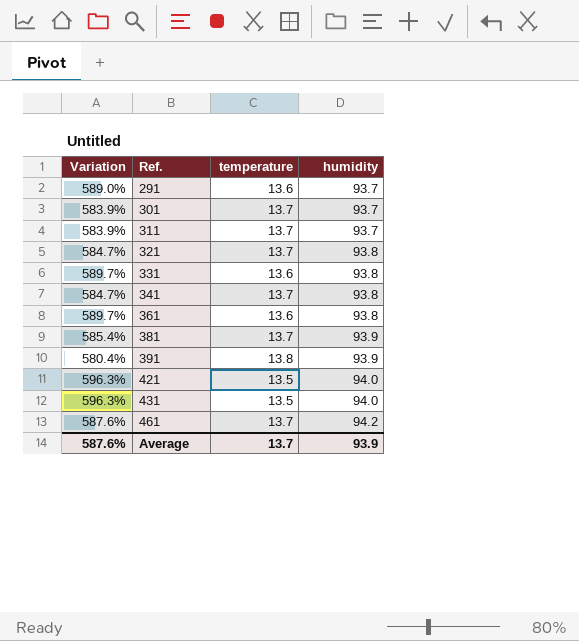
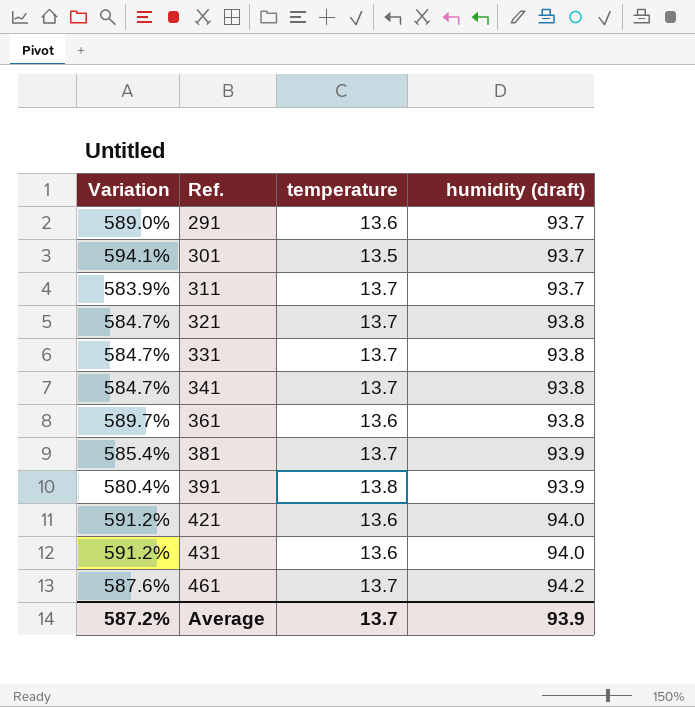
column name: humidity -> humidity (draft)
301 | Variation: 583.9% -> 594.1%
301 | temperature: 13.7 -> 13.5
331 | Variation: 589.7% -> 584.7%
331 | temperature: 13.6 -> 13.7
421 | Variation: 596.3% -> 591.2%
421 | temperature: 13.5 -> 13.6
431 | Variation: 596.3% -> 591.2%
431 | temperature: 13.5 -> 13.6
Average | Variation: 587.6% -> 587.2%

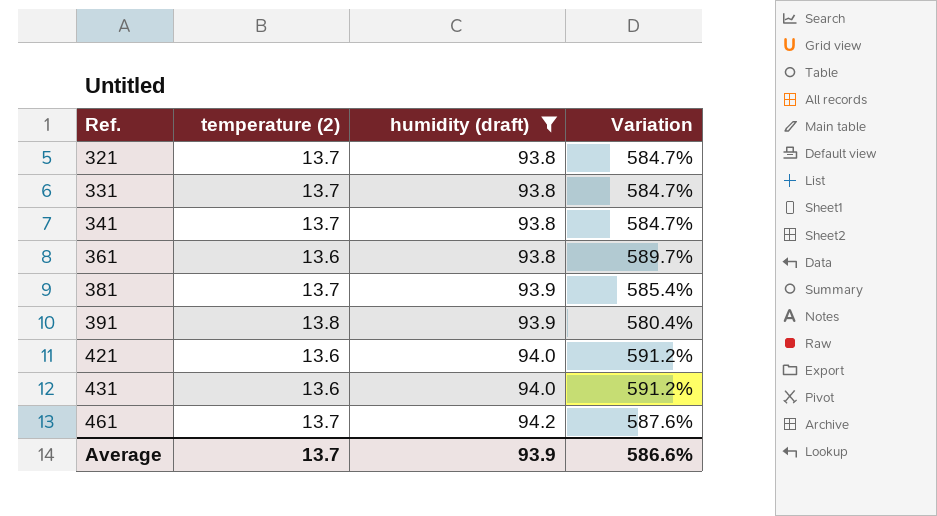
filter: none -> humidity (draft) != 93.7
column name: temperature -> temperature (2)
column Variation | position: 1 -> 4
Average | Variation: 587.2% -> 586.6%

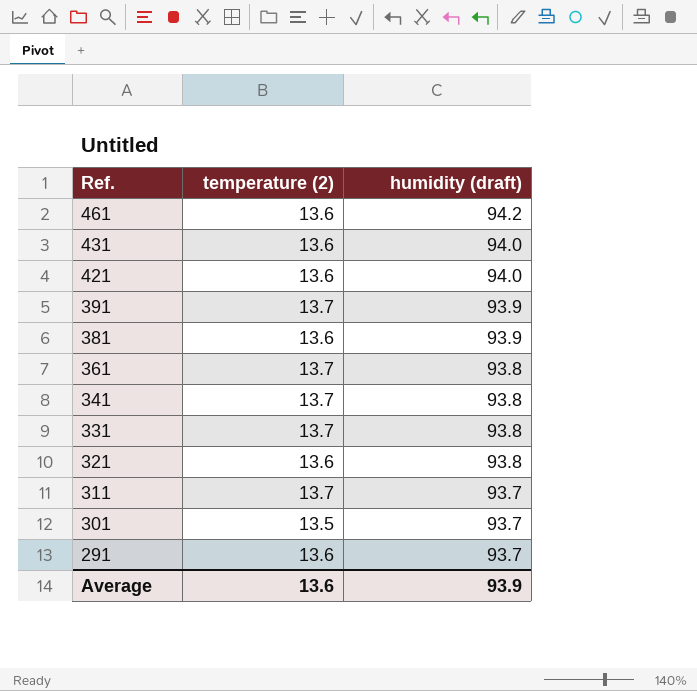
filter: humidity (draft) != 93.7 -> none
row order: Ref. ascending -> Ref. descending
column Variation | formula: ([humidity (draft)] - [temperature (2)]) / [temperature (2)] -> none
461 | temperature (2): 13.7 -> 13.6
391 | temperature (2): 13.8 -> 13.7
381 | temperature (2): 13.7 -> 13.6
361 | temperature (2): 13.6 -> 13.7
321 | temperature (2): 13.7 -> 13.6
Average | temperature (2): 13.7 -> 13.6

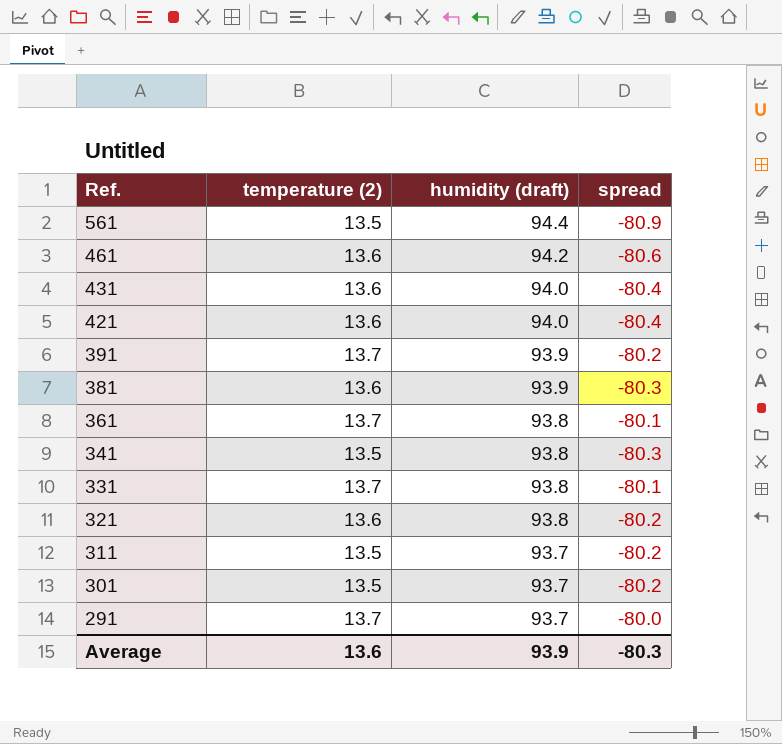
column spread | formula: none -> [temperature (2)] - [humidity (draft)]
row 561: none -> 13.5 | 94.4 | -80.9
341 | temperature (2): 13.7 -> 13.5
311 | temperature (2): 13.7 -> 13.5
291 | temperature (2): 13.6 -> 13.7

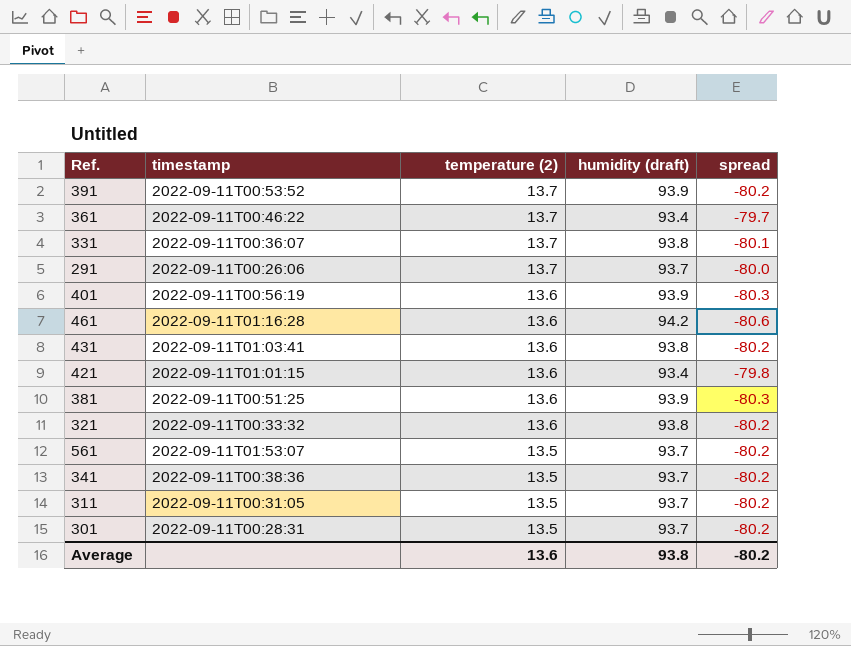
row order: Ref. descending -> temperature (2) descending
column timestamp | position: none -> 2
361 | humidity (draft): 93.8 -> 93.4
361 | spread: -80.1 -> -79.7
row 401: none -> 2022-09-11T00:56:19 | 13.6 | 93.9 | -80.3
431 | humidity (draft): 94.0 -> 93.8
431 | spread: -80.4 -> -80.2
421 | humidity (draft): 94.0 -> 93.4
421 | spread: -80.4 -> -79.8
561 | humidity (draft): 94.4 -> 93.7
561 | spread: -80.9 -> -80.2
341 | humidity (draft): 93.8 -> 93.7
341 | spread: -80.3 -> -80.2
Average | humidity (draft): 93.9 -> 93.8
Average | spread: -80.3 -> -80.2

